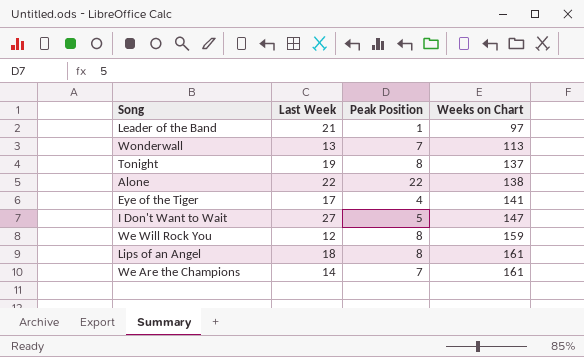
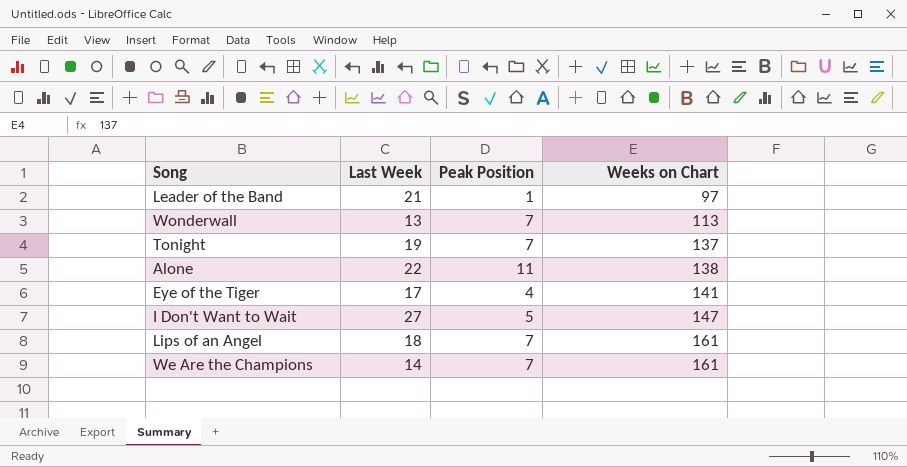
row We Will Rock You: 12 | 8 | 159 -> none
Tonight | Peak Position: 8 -> 7
Alone | Peak Position: 22 -> 11
Lips of an Angel | Peak Position: 8 -> 7

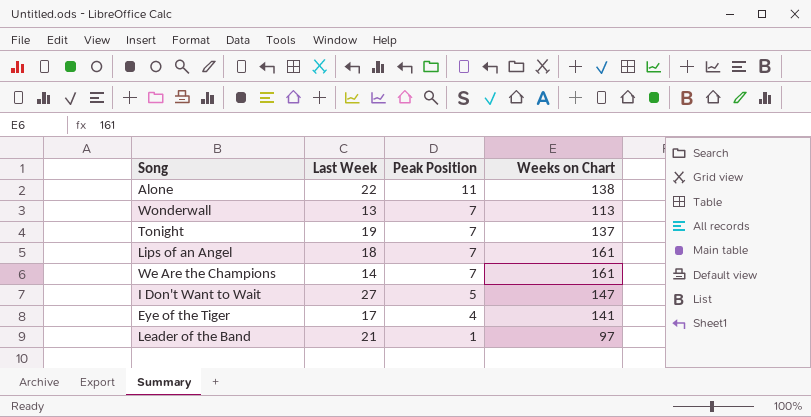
row order: Weeks on Chart ascending -> Peak Position descending

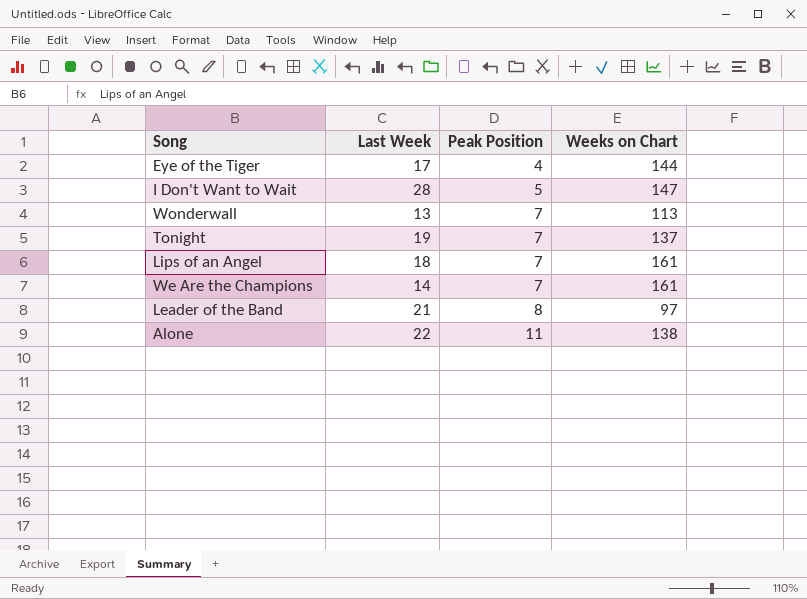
row order: Peak Position descending -> Peak Position ascending
Eye of the Tiger | Weeks on Chart: 141 -> 144
I Don't Want to Wait | Last Week: 27 -> 28
Leader of the Band | Peak Position: 1 -> 8

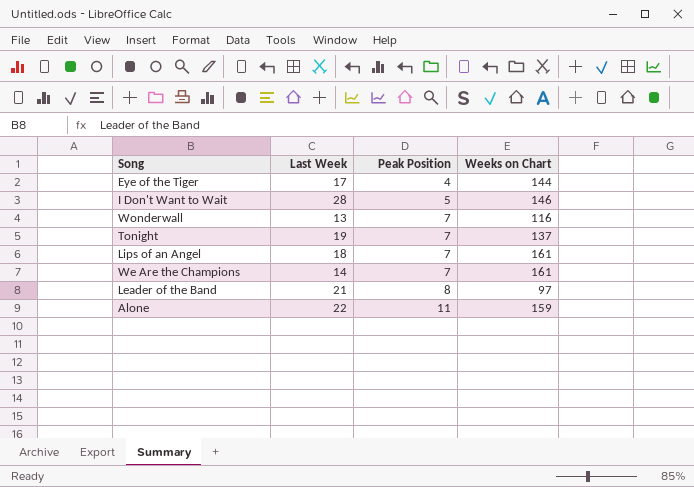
I Don't Want to Wait | Weeks on Chart: 147 -> 146
Wonderwall | Weeks on Chart: 113 -> 116
Alone | Weeks on Chart: 138 -> 159

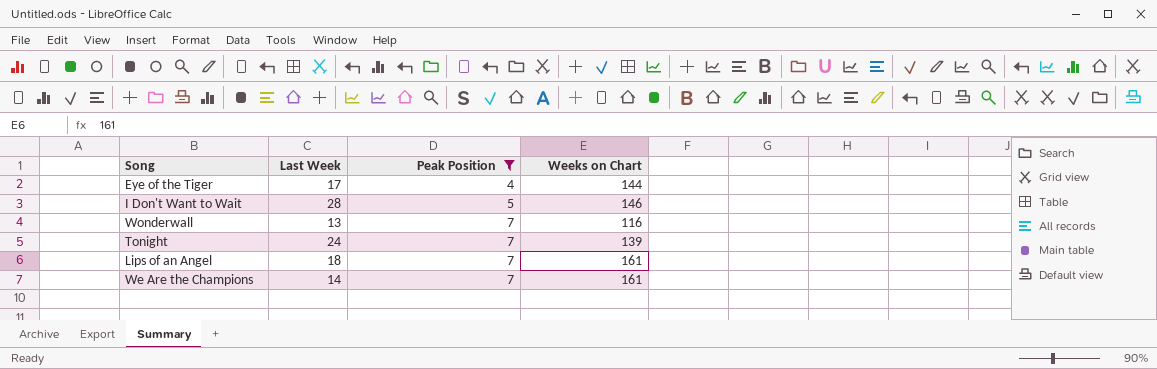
filter: none -> Peak Position <= 7
Tonight | Last Week: 19 -> 24
Tonight | Weeks on Chart: 137 -> 139

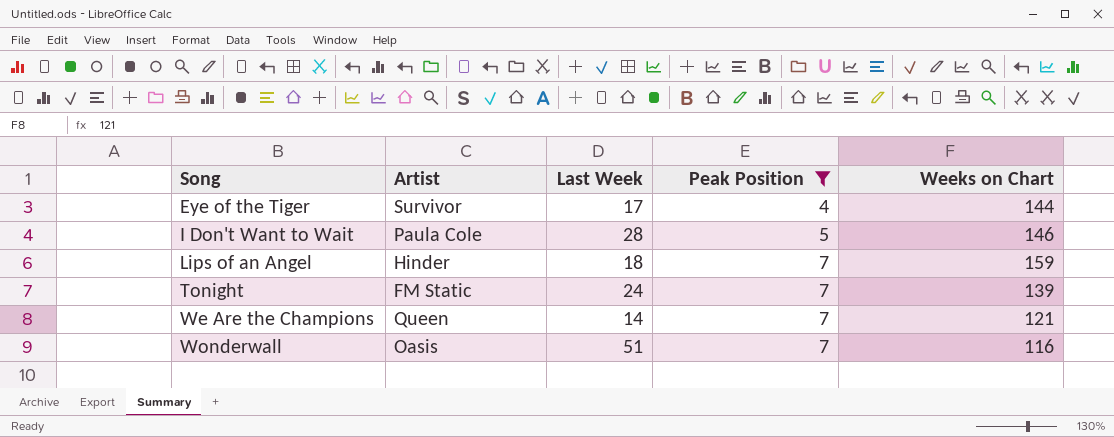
row order: Peak Position ascending -> Song ascending
column Artist | position: none -> 2
Lips of an Angel | Weeks on Chart: 161 -> 159
We Are the Champions | Weeks on Chart: 161 -> 121
Wonderwall | Last Week: 13 -> 51

